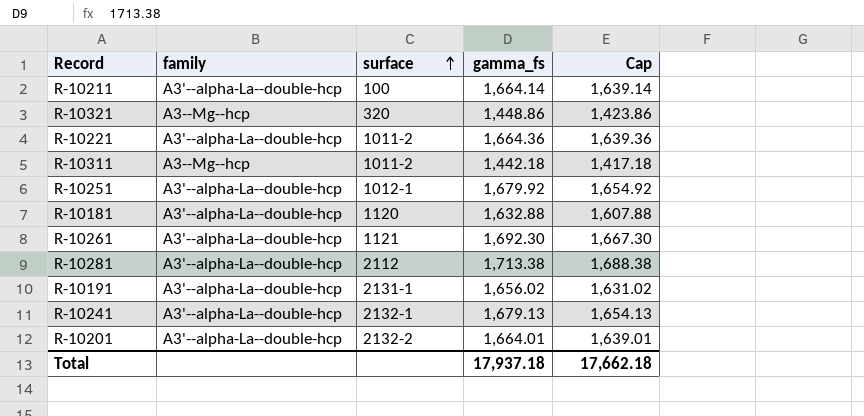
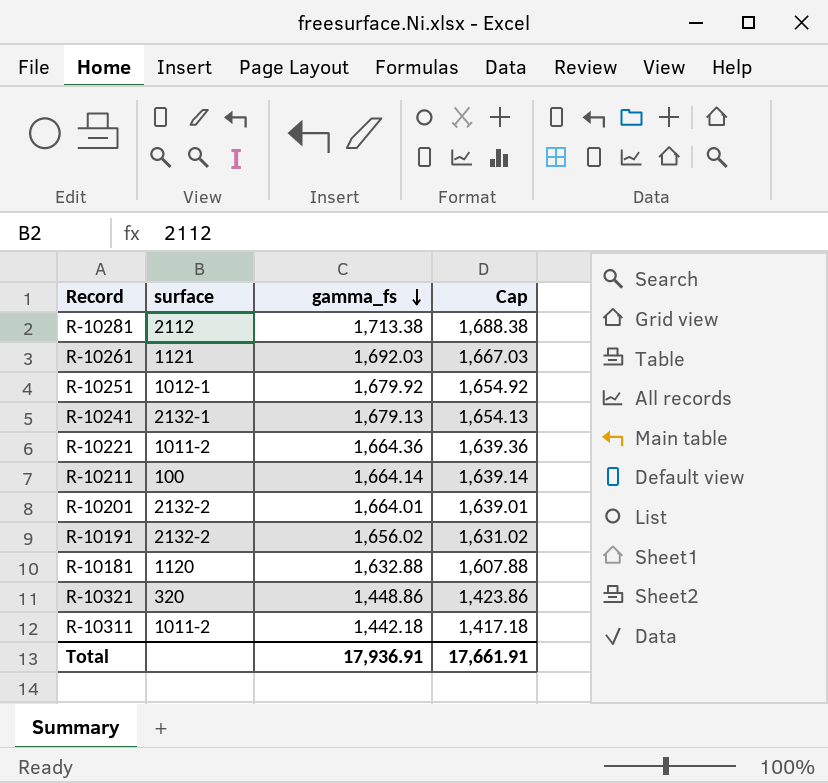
row order: surface ascending -> gamma_fs descending
column family | position: 2 -> none
R-10261 | gamma_fs: 1,692.30 -> 1,692.03
R-10261 | Cap: 1,667.30 -> 1,667.03
R-10191 | surface: 2131-1 -> 2132-2
Total | gamma_fs: 17,937.18 -> 17,936.91
Total | Cap: 17,662.18 -> 17,661.91

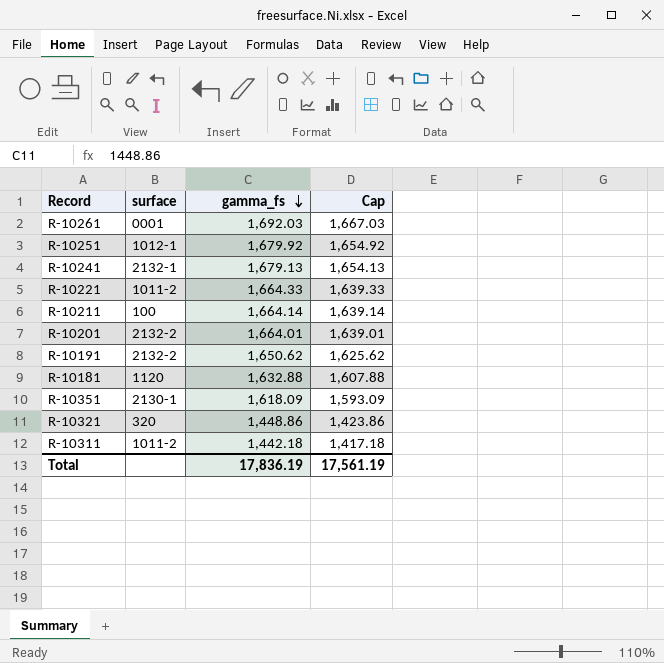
row R-10281: 2112 | 1,713.38 | 1,688.38 -> none
R-10261 | surface: 1121 -> 0001
R-10221 | gamma_fs: 1,664.36 -> 1,664.33
R-10221 | Cap: 1,639.36 -> 1,639.33
R-10191 | gamma_fs: 1,656.02 -> 1,650.62
R-10191 | Cap: 1,631.02 -> 1,625.62
row R-10351: none -> 2130-1 | 1,618.09 | 1,593.09
Total | gamma_fs: 17,936.91 -> 17,836.19
Total | Cap: 17,661.91 -> 17,561.19

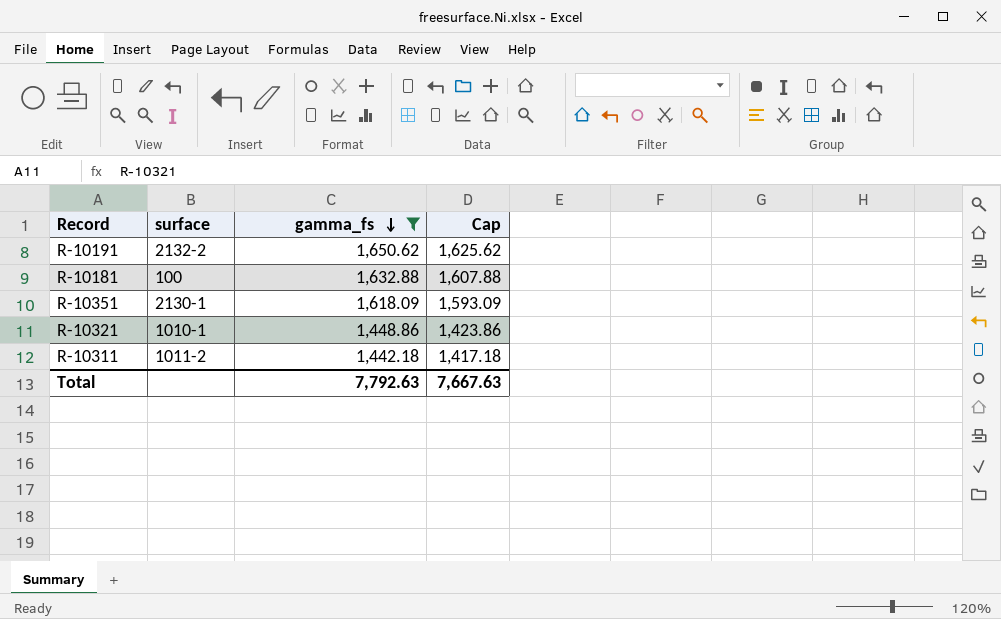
filter: none -> gamma_fs <= 1,650.62
R-10181 | surface: 1120 -> 100
R-10321 | surface: 320 -> 1010-1
Total | gamma_fs: 17,836.19 -> 7,792.63
Total | Cap: 17,561.19 -> 7,667.63

